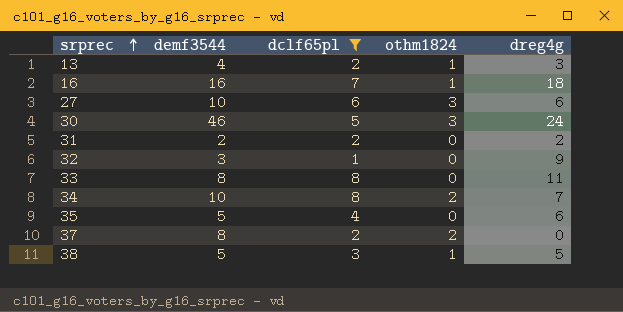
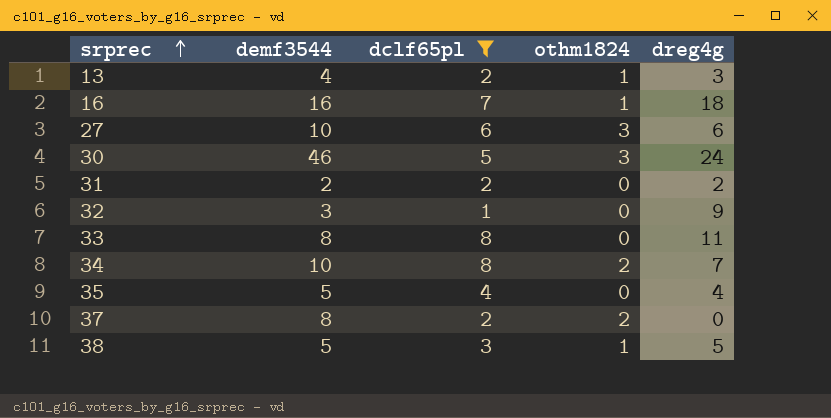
35 | dreg4g: 6 -> 4

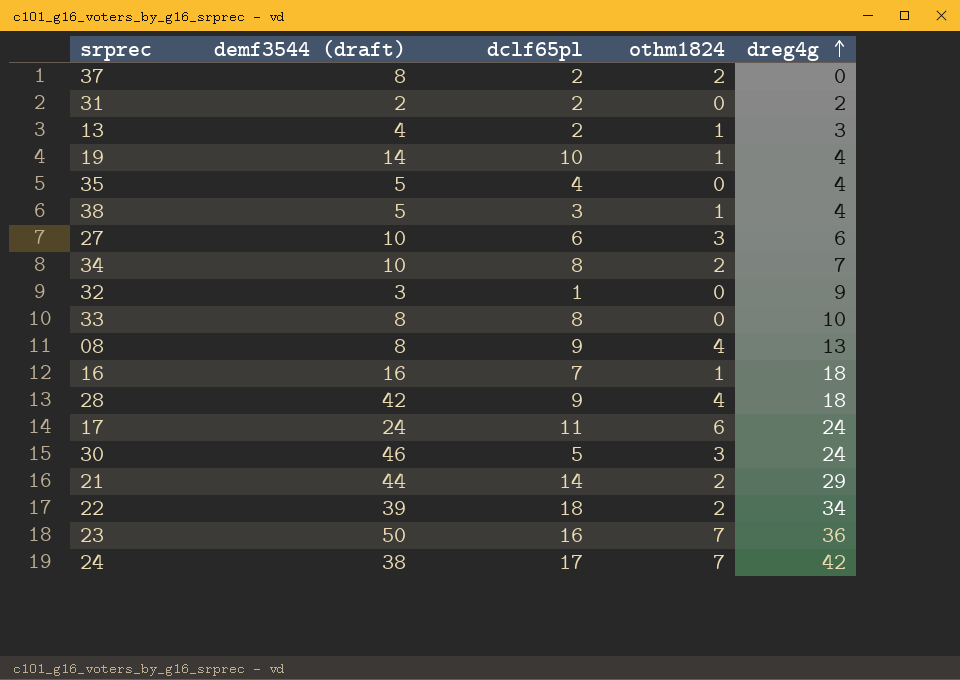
filter: dclf65pl <= 8 -> none
row order: srprec ascending -> dreg4g ascending
column name: demf3544 -> demf3544 (draft)
38 | dreg4g: 5 -> 4
33 | dreg4g: 11 -> 10

